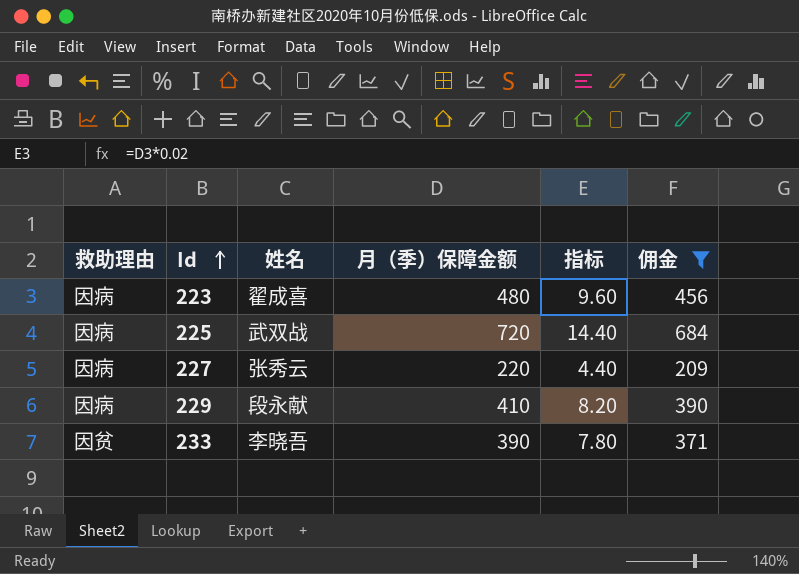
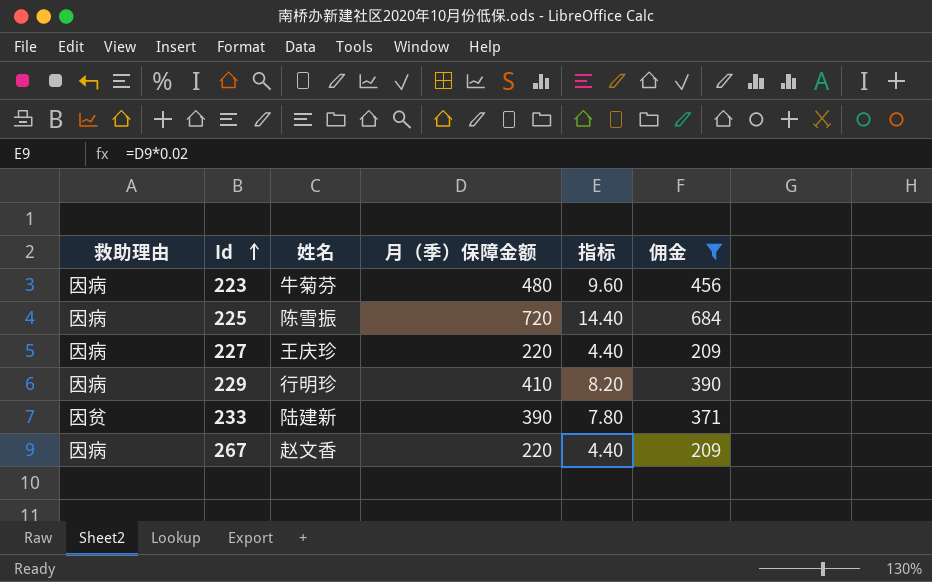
223 | 姓名: 翟成喜 -> 牛菊芬
225 | 姓名: 武双战 -> 陈雪振
227 | 姓名: 张秀云 -> 王庆珍
229 | 姓名: 段永献 -> 行明珍
233 | 姓名: 李晓吾 -> 陆建新
row 267: none -> 因病 | 赵文香 | 220 | 4.40 | 209

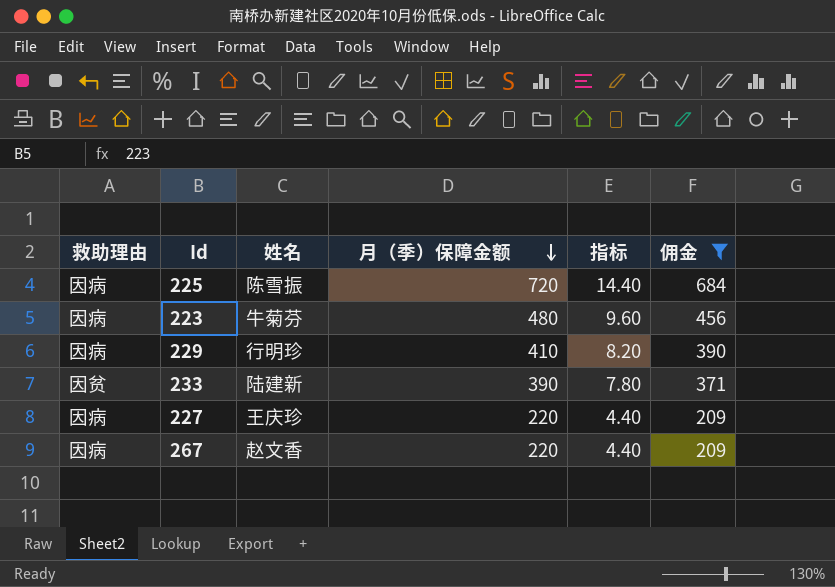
row order: Id ascending -> 月（季）保障金额 descending

